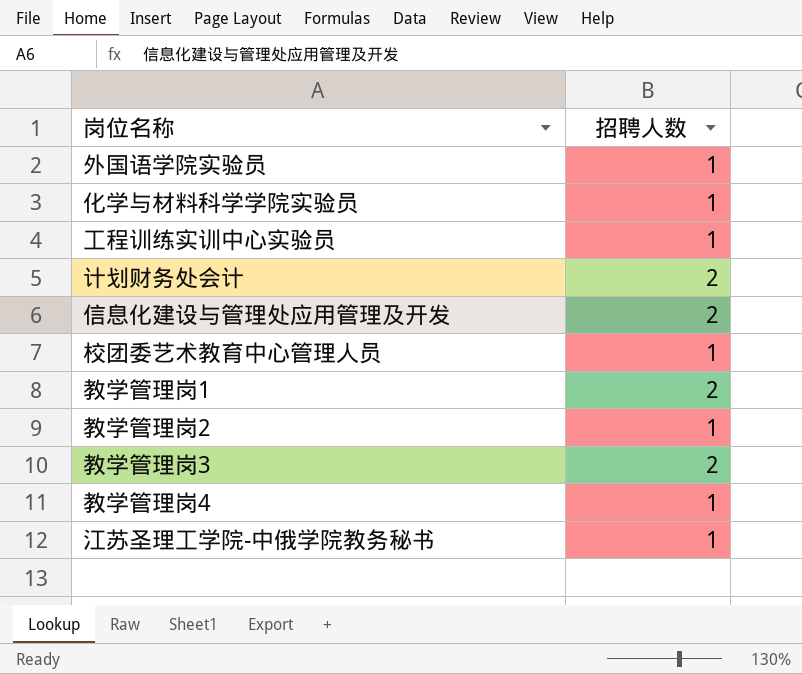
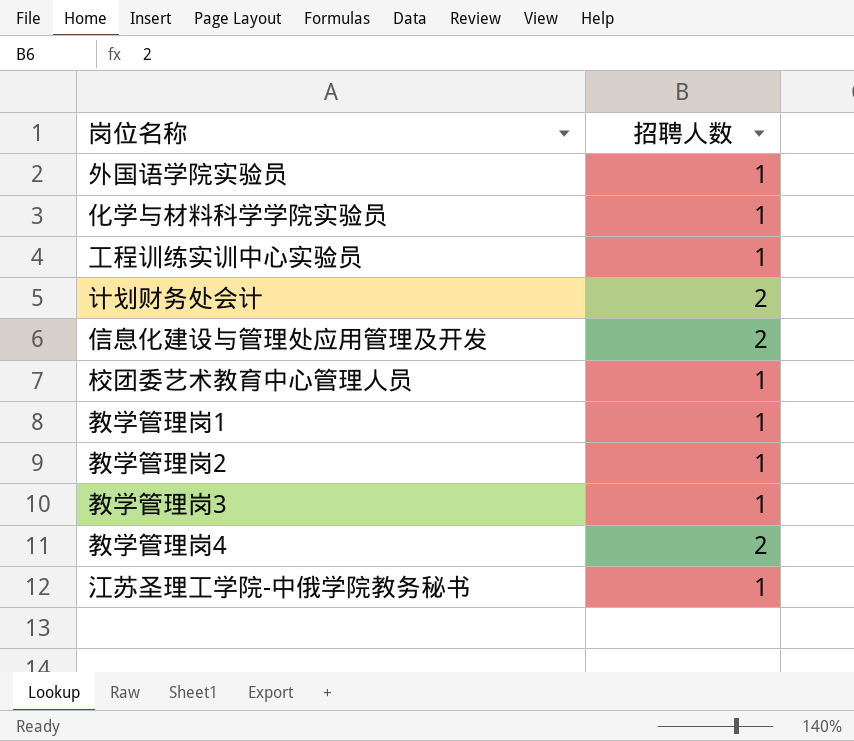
教学管理岗1 | 招聘人数: 2 -> 1
教学管理岗3 | 招聘人数: 2 -> 1
教学管理岗4 | 招聘人数: 1 -> 2

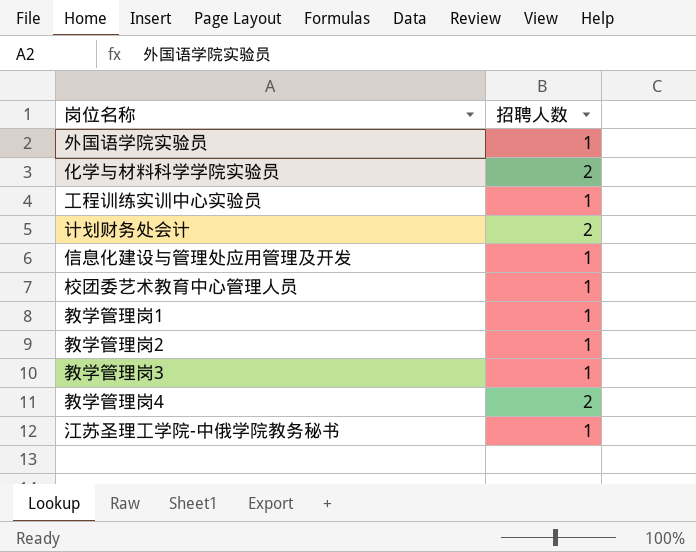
化学与材料科学学院实验员 | 招聘人数: 1 -> 2
信息化建设与管理处应用管理及开发 | 招聘人数: 2 -> 1

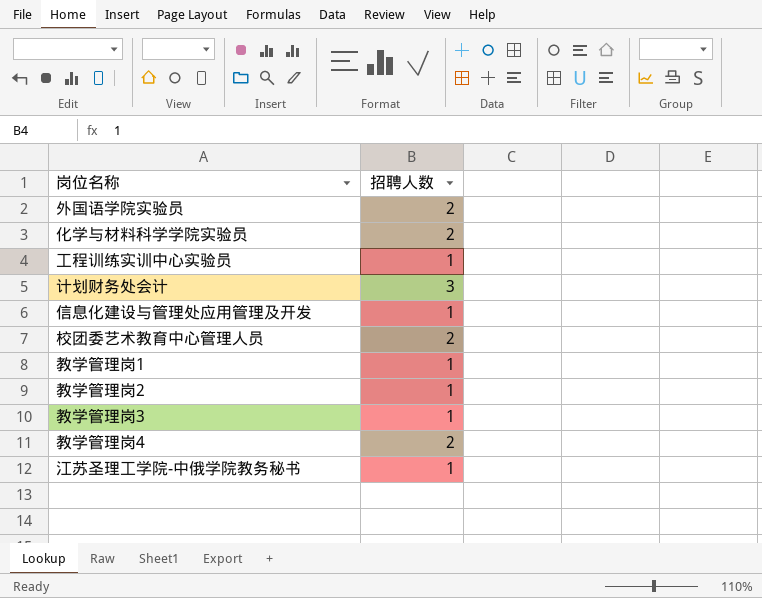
外国语学院实验员 | 招聘人数: 1 -> 2
计划财务处会计 | 招聘人数: 2 -> 3
校团委艺术教育中心管理人员 | 招聘人数: 1 -> 2

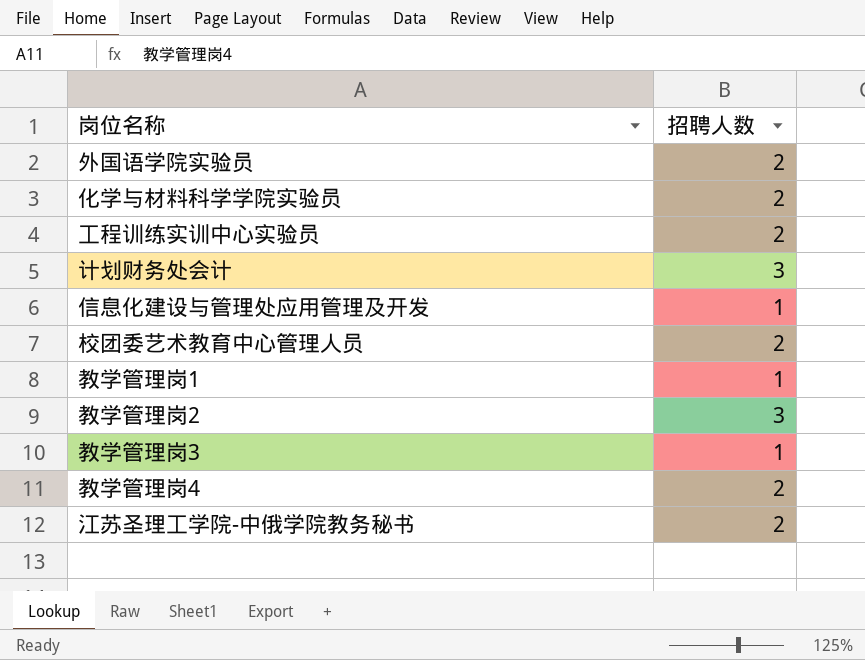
工程训练实训中心实验员 | 招聘人数: 1 -> 2
教学管理岗2 | 招聘人数: 1 -> 3
江苏圣理工学院-中俄学院教务秘书 | 招聘人数: 1 -> 2

